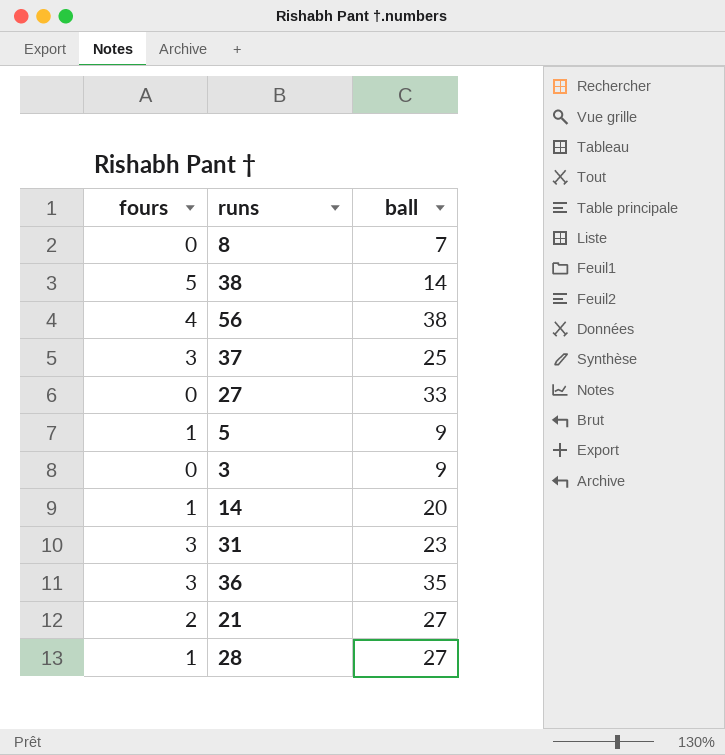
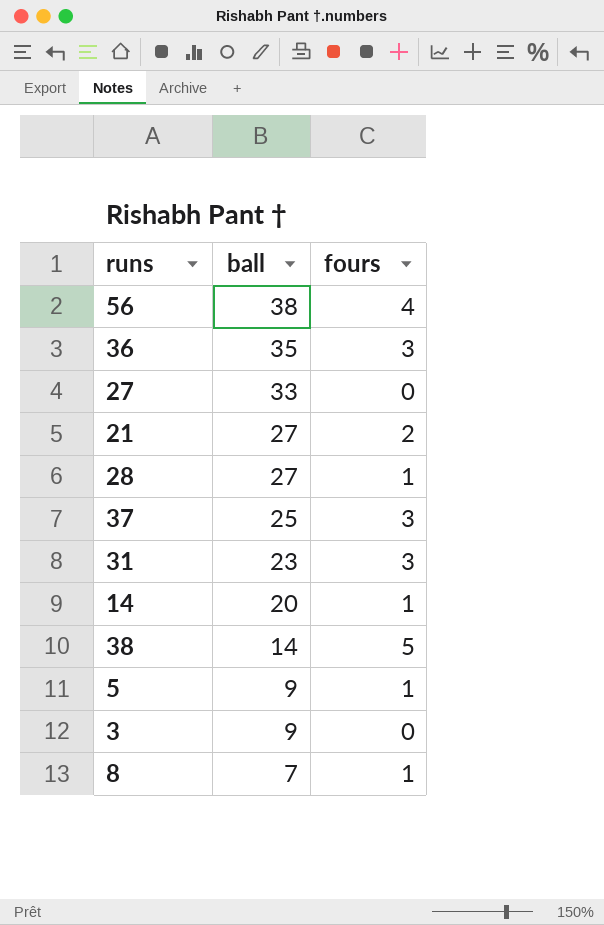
row order: none -> ball descending
column fours | position: 1 -> 3
8 | fours: 0 -> 1

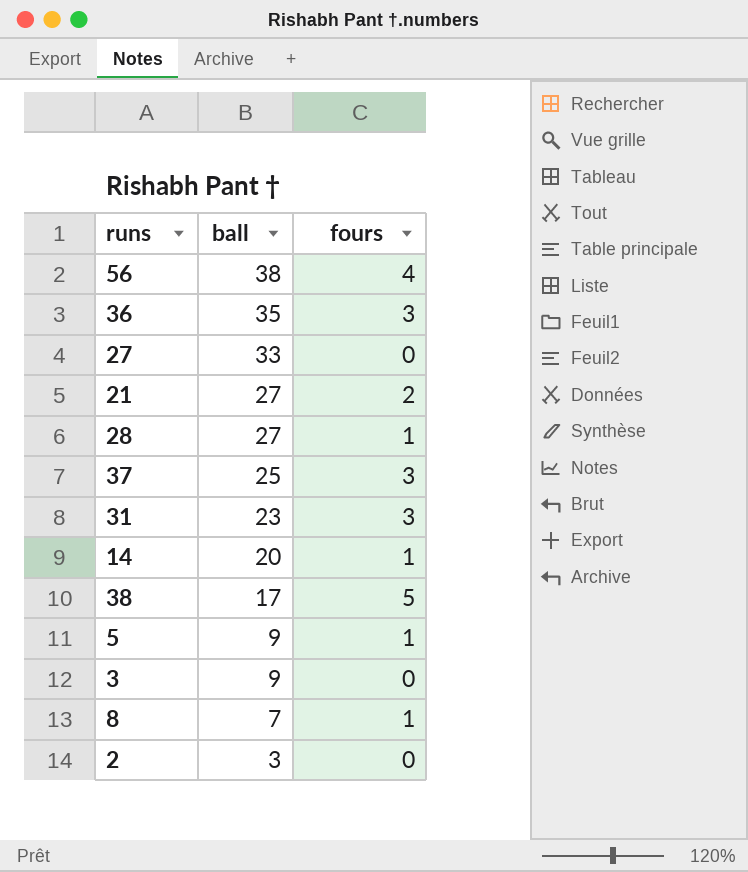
38 | ball: 14 -> 17
row 2: none -> 3 | 0

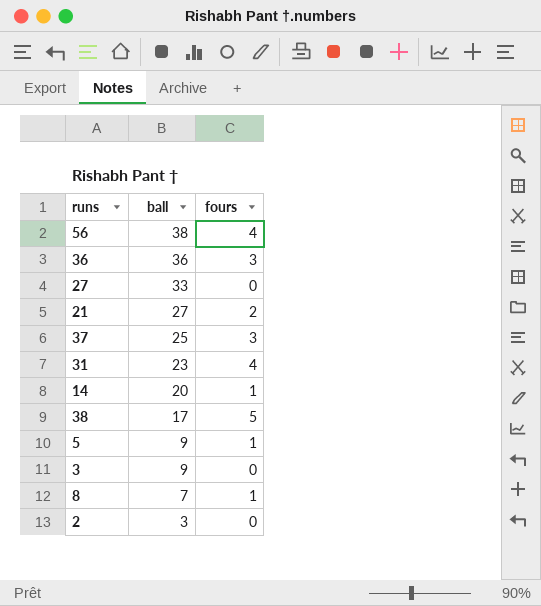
row 28: 27 | 1 -> none
36 | ball: 35 -> 36
31 | fours: 3 -> 4

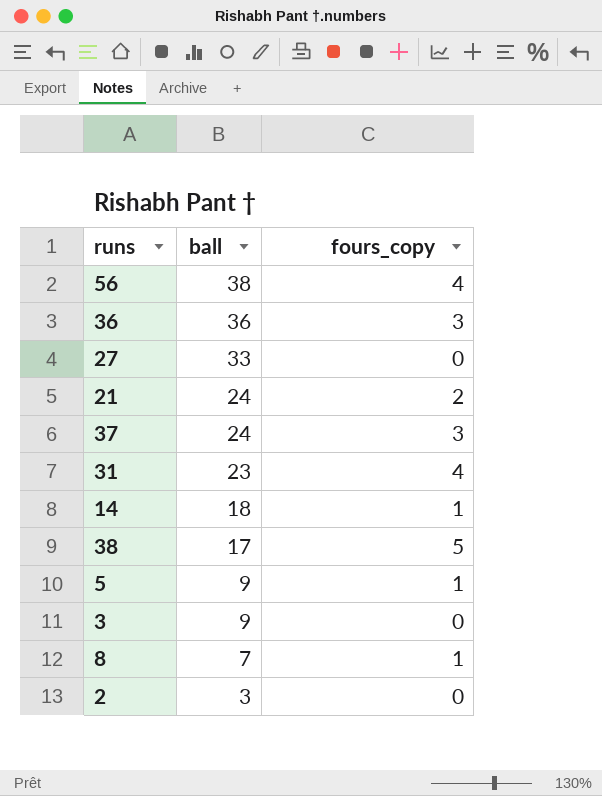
column name: fours -> fours_copy
21 | ball: 27 -> 24
37 | ball: 25 -> 24
14 | ball: 20 -> 18

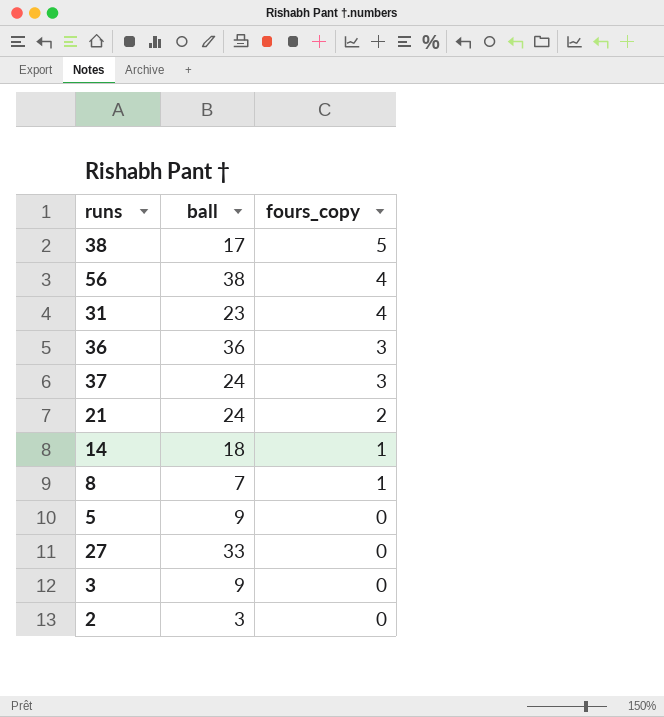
row order: ball descending -> fours_copy descending
5 | fours_copy: 1 -> 0

